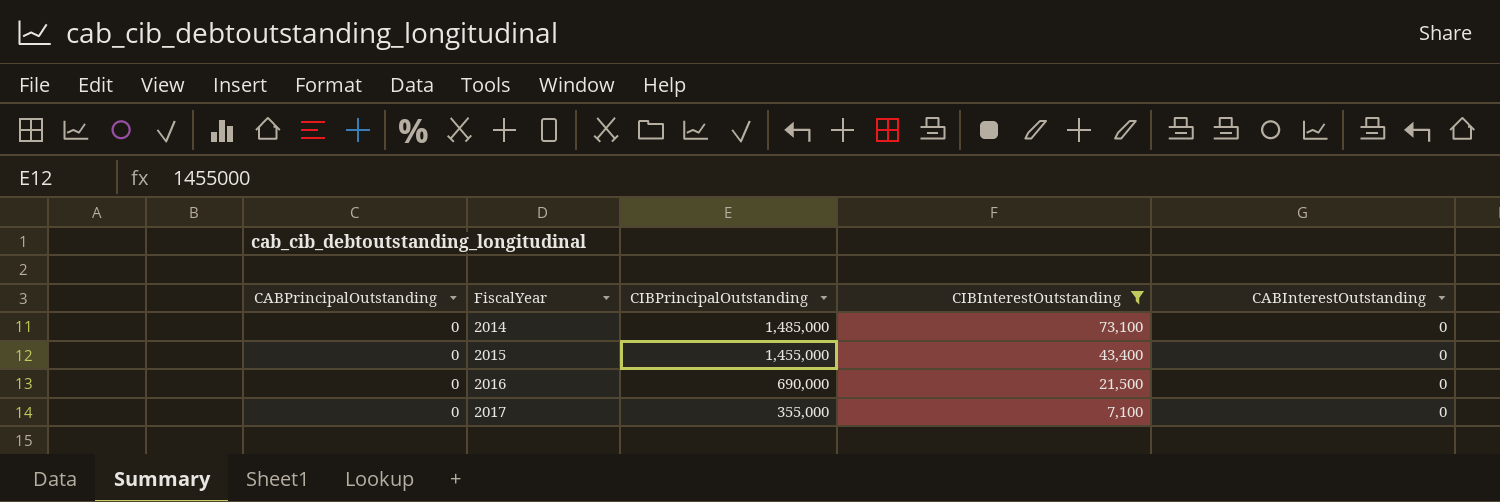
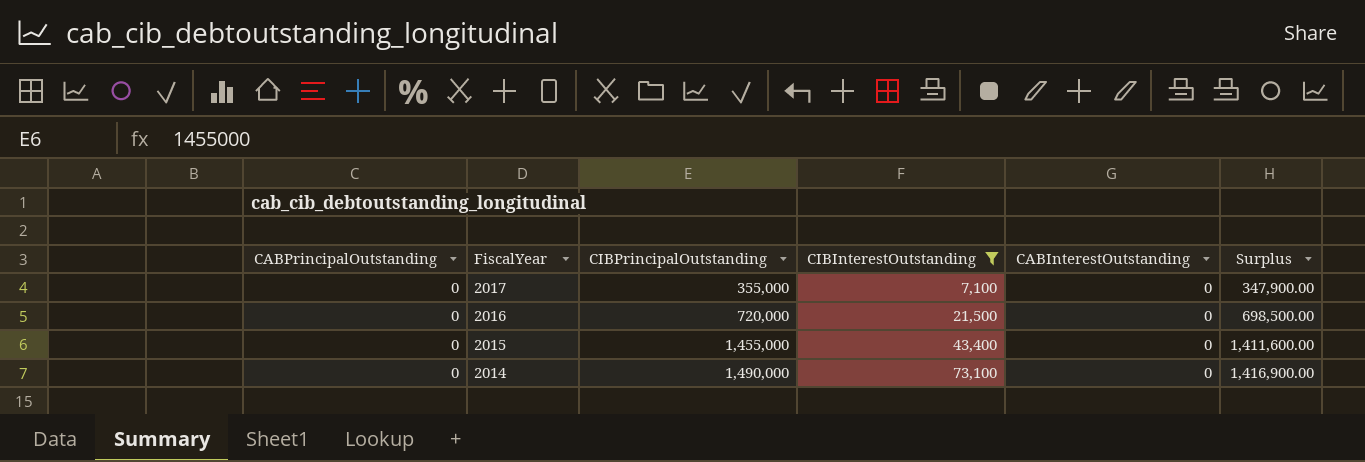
row order: FiscalYear ascending -> FiscalYear descending
column Surplus | formula: none -> [CIBPrincipalOutstanding] - [CIBInterestOutstanding]
2016 | CIBPrincipalOutstanding: 690,000 -> 720,000
2014 | CIBPrincipalOutstanding: 1,485,000 -> 1,490,000

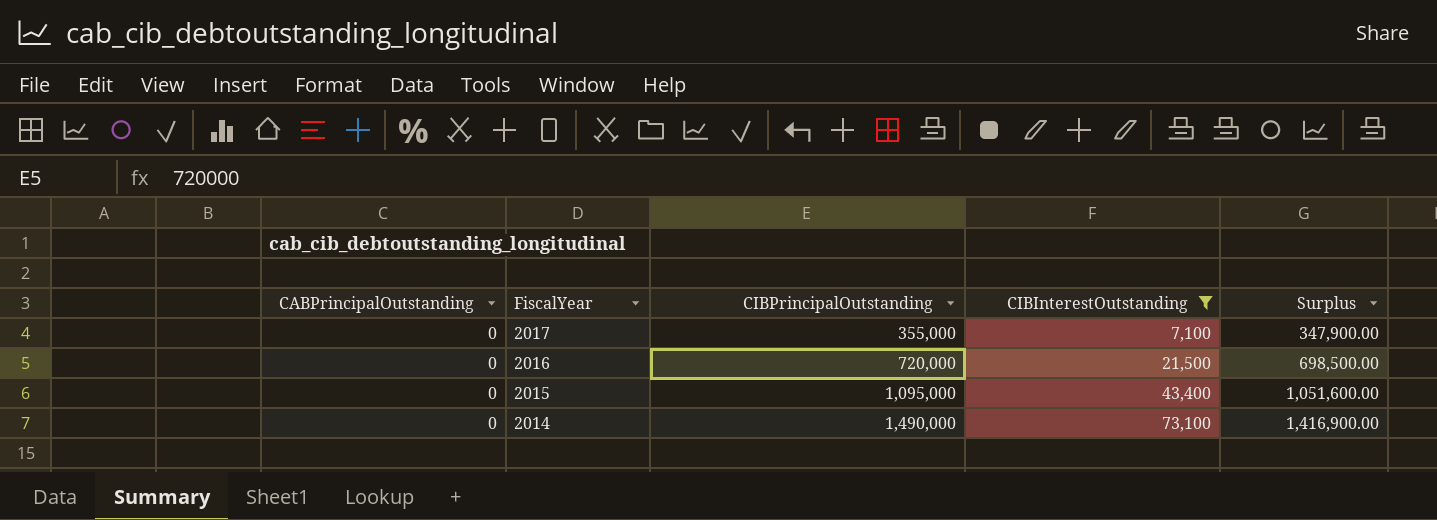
column CABInterestOutstanding | position: 5 -> none
2015 | CIBPrincipalOutstanding: 1,455,000 -> 1,095,000
2015 | Surplus: 1,411,600.00 -> 1,051,600.00

